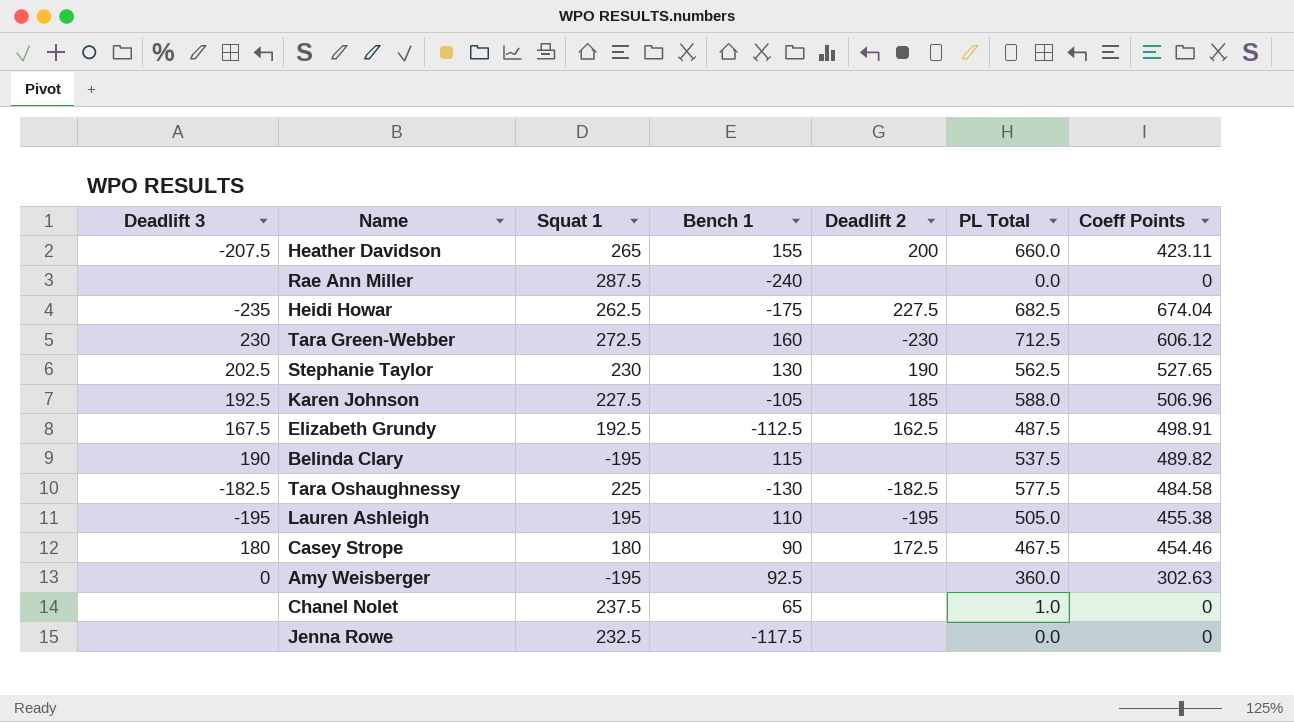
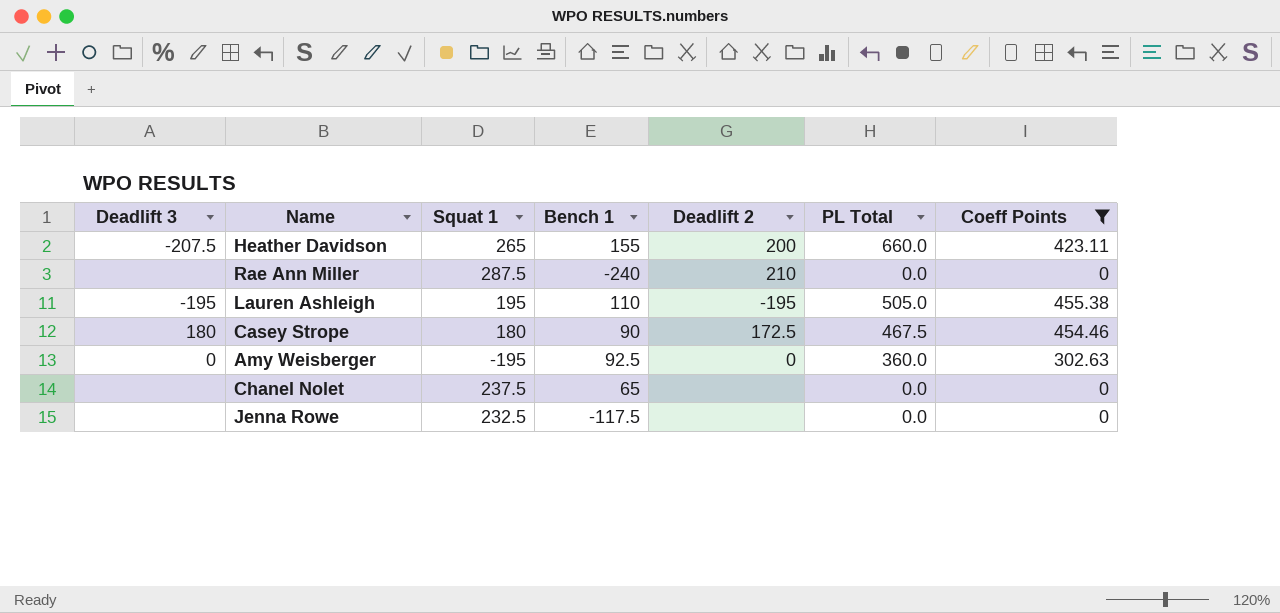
filter: none -> Coeff Points <= 455.38
Rae Ann Miller | Deadlift 2: none -> 210
Amy Weisberger | Deadlift 2: none -> 0
Chanel Nolet | PL Total: 1.0 -> 0.0

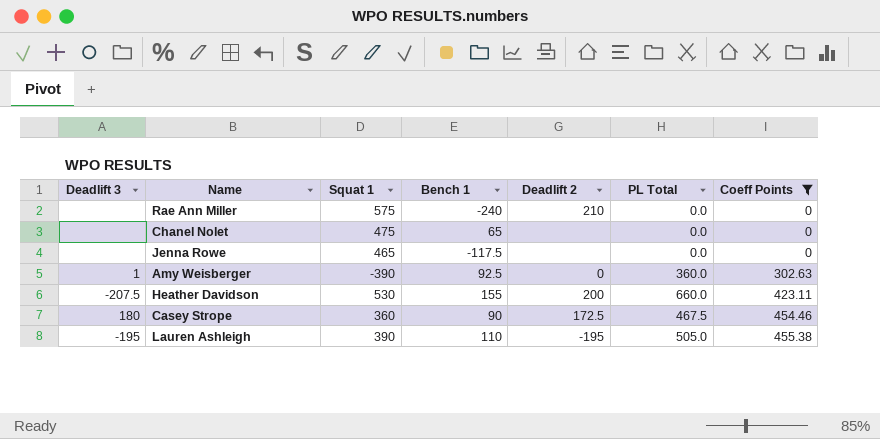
row order: none -> Coeff Points ascending
Rae Ann Miller | Squat 1: 287.5 -> 575
Chanel Nolet | Squat 1: 237.5 -> 475
Jenna Rowe | Squat 1: 232.5 -> 465
Amy Weisberger | Deadlift 3: 0 -> 1
Amy Weisberger | Squat 1: -195 -> -390
Heather Davidson | Squat 1: 265 -> 530
Casey Strope | Squat 1: 180 -> 360
Lauren Ashleigh | Squat 1: 195 -> 390

